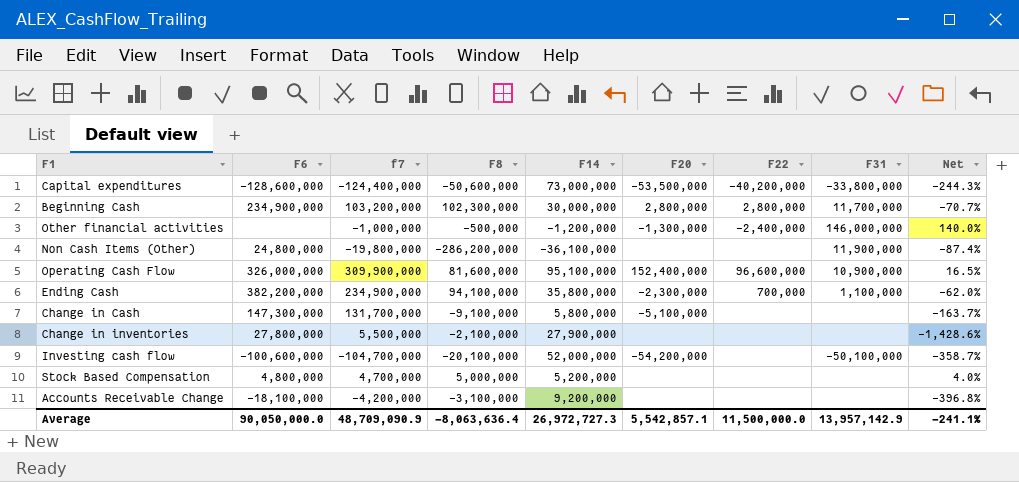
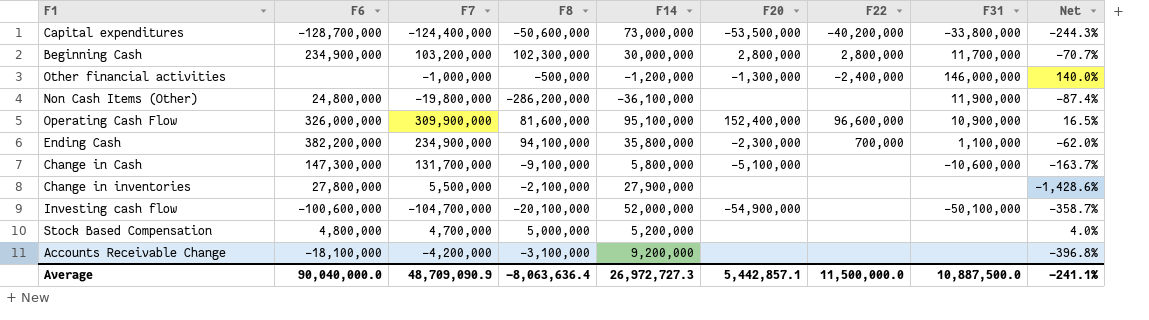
column name: f7 -> F7
Capital expenditures | F6: -128,600,000 -> -128,700,000
Change in Cash | F31: none -> -10,600,000
Investing cash flow | F20: -54,200,000 -> -54,900,000
Average | F6: 90,050,000.0 -> 90,040,000.0
Average | F20: 5,542,857.1 -> 5,442,857.1
Average | F31: 13,957,142.9 -> 10,887,500.0

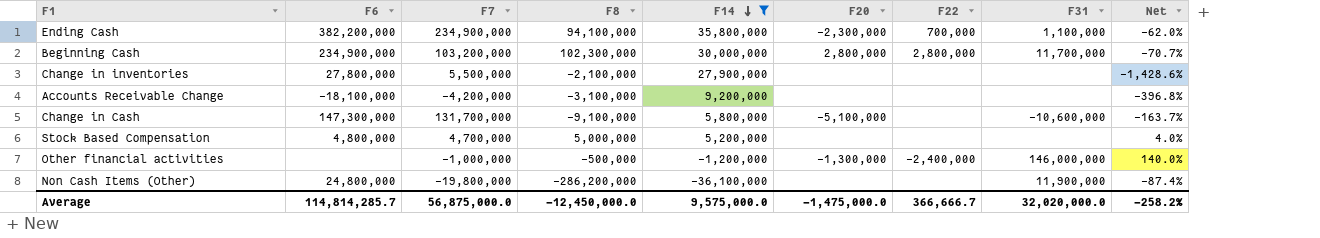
filter: none -> F14 <= 35,800,000
row order: none -> F14 descending
Average | F6: 90,040,000.0 -> 114,814,285.7
Average | F7: 48,709,090.9 -> 56,875,000.0
Average | F8: -8,063,636.4 -> -12,450,000.0
Average | F14: 26,972,727.3 -> 9,575,000.0
Average | F20: 5,442,857.1 -> -1,475,000.0
Average | F22: 11,500,000.0 -> 366,666.7
Average | F31: 10,887,500.0 -> 32,020,000.0
Average | Net: -241.1% -> -258.2%

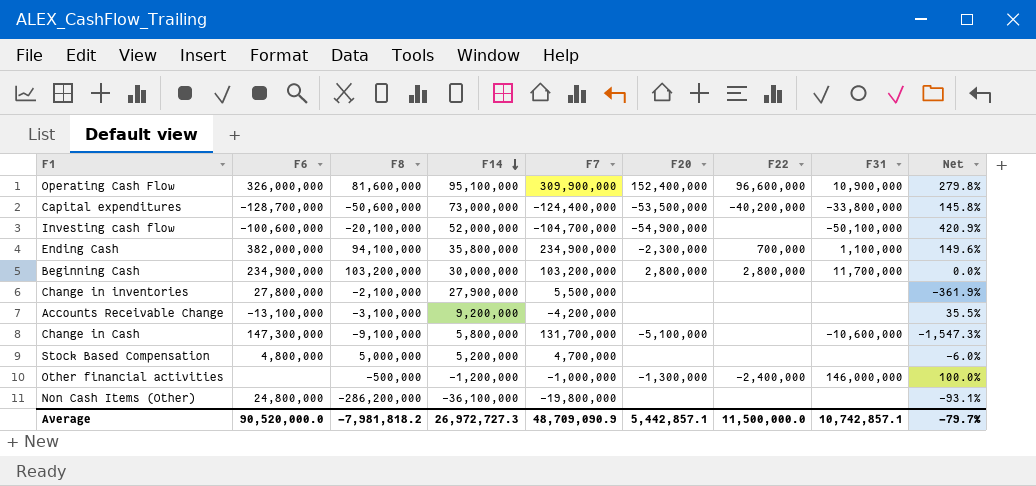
filter: F14 <= 35,800,000 -> none
column F7 | position: 3 -> 5
column Net | formula: ([F14] - [F8]) / [F8] -> ([F7] - [F8]) / [F8]
Ending Cash | F6: 382,200,000 -> 382,000,000
Beginning Cash | F8: 102,300,000 -> 103,200,000
Accounts Receivable Change | F6: -18,100,000 -> -13,100,000
Non Cash Items (Other) | F31: 11,900,000 -> none
Average | F6: 114,814,285.7 -> 90,520,000.0
Average | F8: -12,450,000.0 -> -7,981,818.2
Average | F14: 9,575,000.0 -> 26,972,727.3
Average | F7: 56,875,000.0 -> 48,709,090.9
Average | F20: -1,475,000.0 -> 5,442,857.1
Average | F22: 366,666.7 -> 11,500,000.0
Average | F31: 32,020,000.0 -> 10,742,857.1
Average | Net: -258.2% -> -79.7%

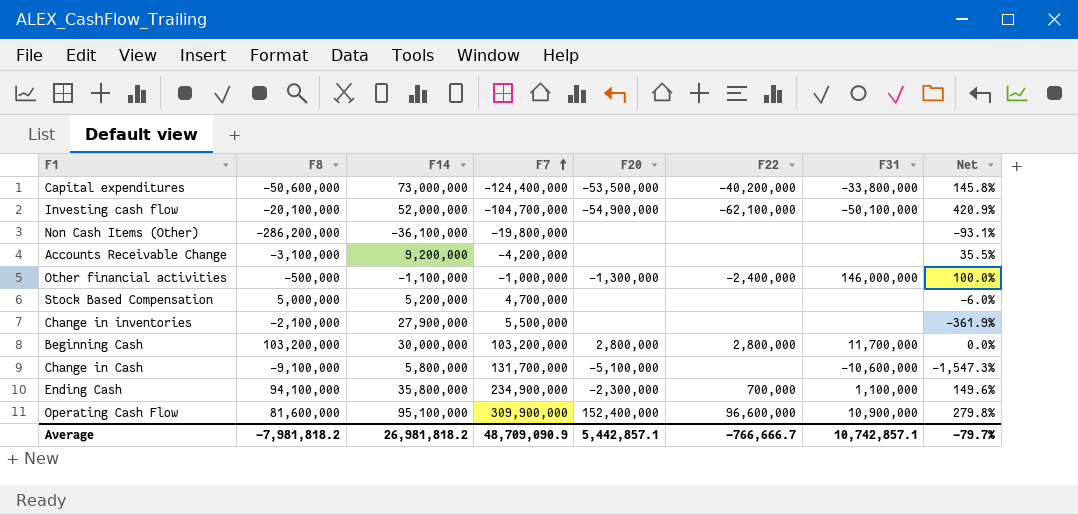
row order: F14 descending -> F7 ascending
column F6 | position: 2 -> none
Investing cash flow | F22: none -> -62,100,000
Other financial activities | F14: -1,200,000 -> -1,100,000
Average | F14: 26,972,727.3 -> 26,981,818.2
Average | F22: 11,500,000.0 -> -766,666.7

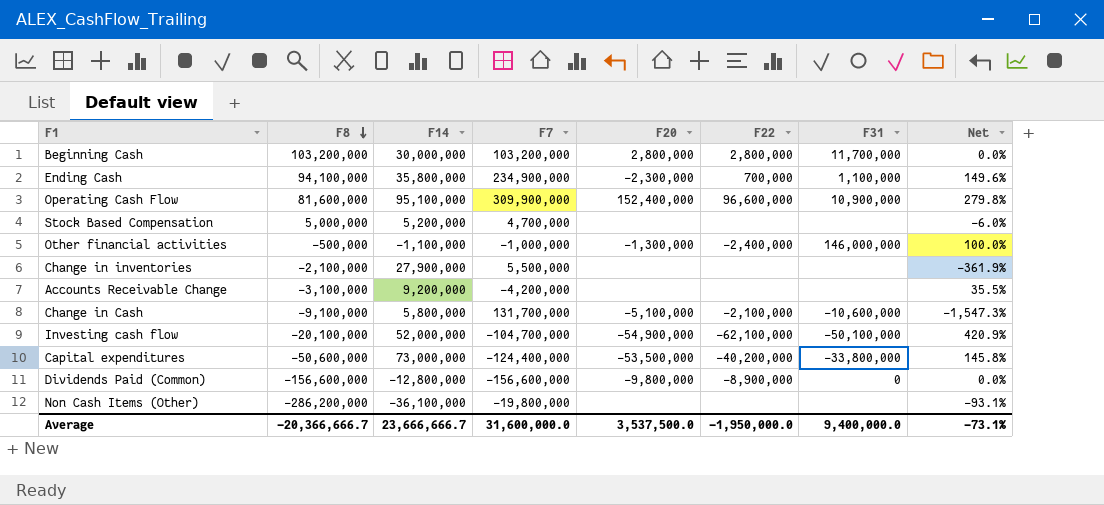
row order: F7 ascending -> F8 descending
Change in Cash | F22: none -> -2,100,000
row Dividends Paid (Common): none -> -156,600,000 | -12,800,000 | -156,600,000 | -9,800,000 | -8,900,000 | 0 | 0.0%
Average | F8: -7,981,818.2 -> -20,366,666.7
Average | F14: 26,981,818.2 -> 23,666,666.7
Average | F7: 48,709,090.9 -> 31,600,000.0
Average | F20: 5,442,857.1 -> 3,537,500.0
Average | F22: -766,666.7 -> -1,950,000.0
Average | F31: 10,742,857.1 -> 9,400,000.0
Average | Net: -79.7% -> -73.1%

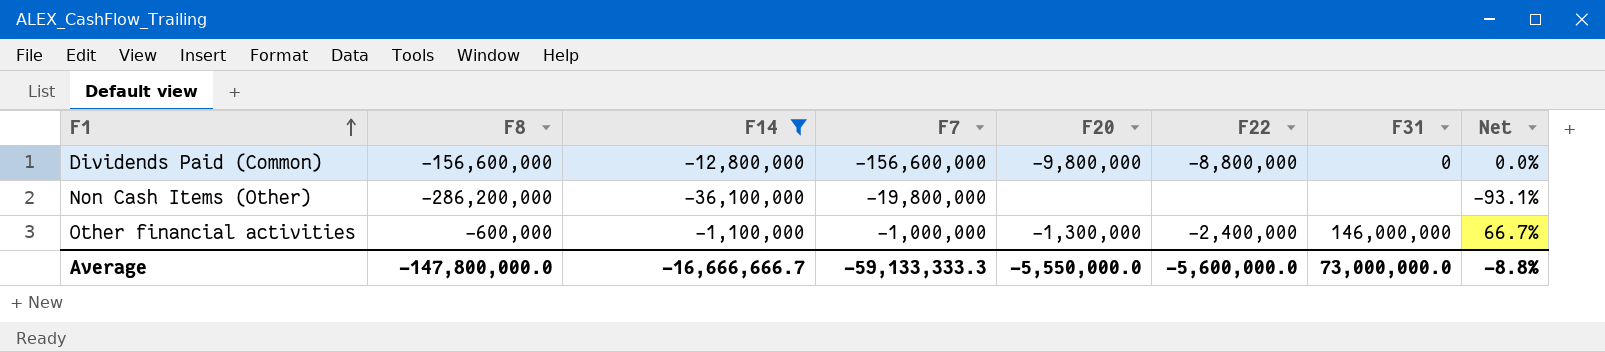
filter: none -> F14 <= -1,100,000
row order: F8 descending -> F1 ascending
Dividends Paid (Common) | F22: -8,900,000 -> -8,800,000
Other financial activities | F8: -500,000 -> -600,000
Other financial activities | Net: 100.0% -> 66.7%
Average | F8: -20,366,666.7 -> -147,800,000.0
Average | F14: 23,666,666.7 -> -16,666,666.7
Average | F7: 31,600,000.0 -> -59,133,333.3
Average | F20: 3,537,500.0 -> -5,550,000.0
Average | F22: -1,950,000.0 -> -5,600,000.0
Average | F31: 9,400,000.0 -> 73,000,000.0
Average | Net: -73.1% -> -8.8%

